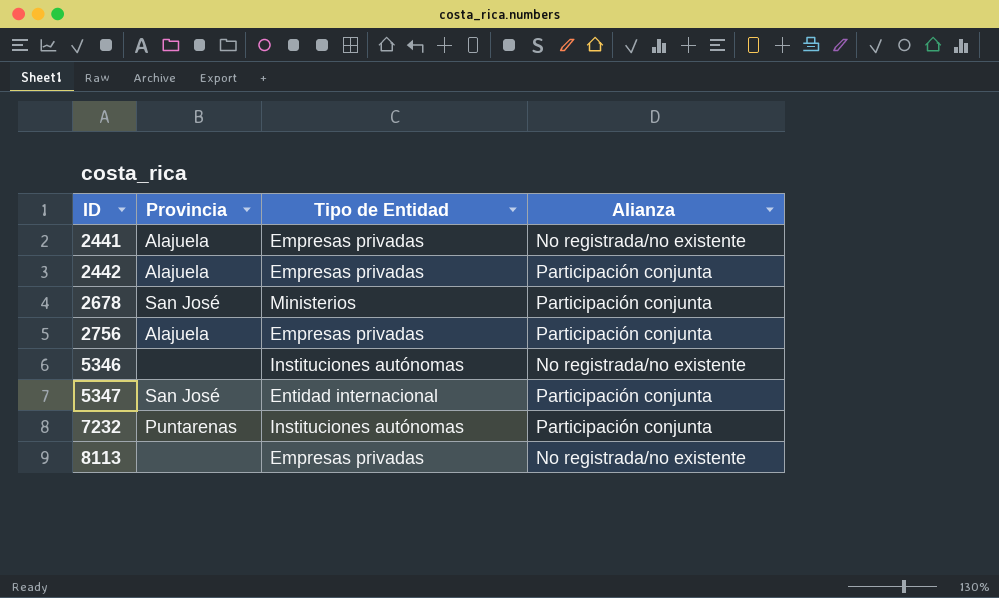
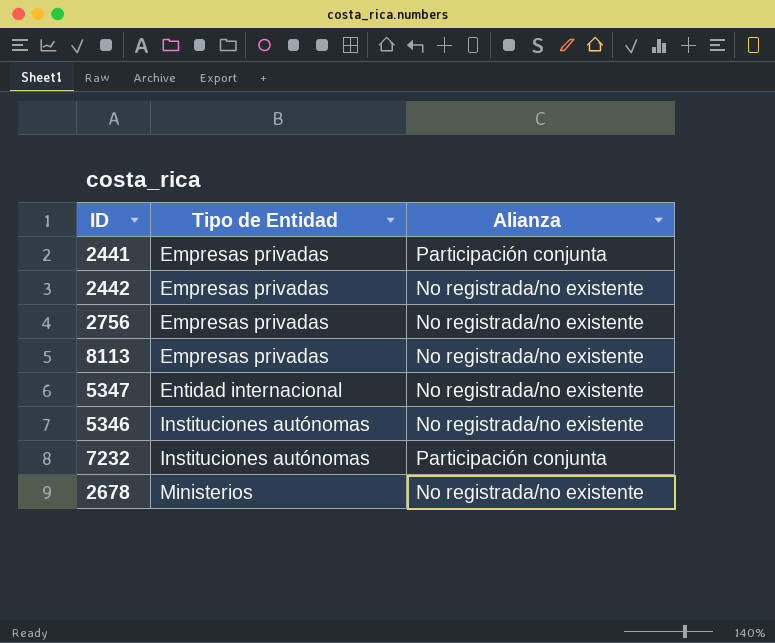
row order: ID ascending -> Tipo de Entidad ascending
column Provincia | position: 2 -> none
2441 | Alianza: No registrada/no existente -> Participación conjunta
2442 | Alianza: Participación conjunta -> No registrada/no existente
2756 | Alianza: Participación conjunta -> No registrada/no existente
5347 | Alianza: Participación conjunta -> No registrada/no existente
2678 | Alianza: Participación conjunta -> No registrada/no existente

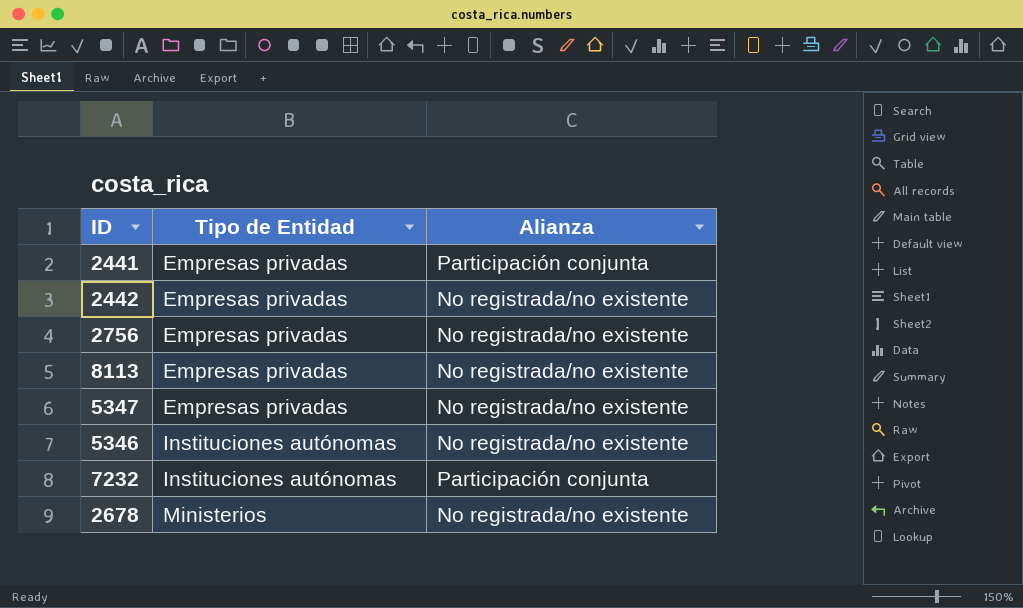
5347 | Tipo de Entidad: Entidad internacional -> Empresas privadas

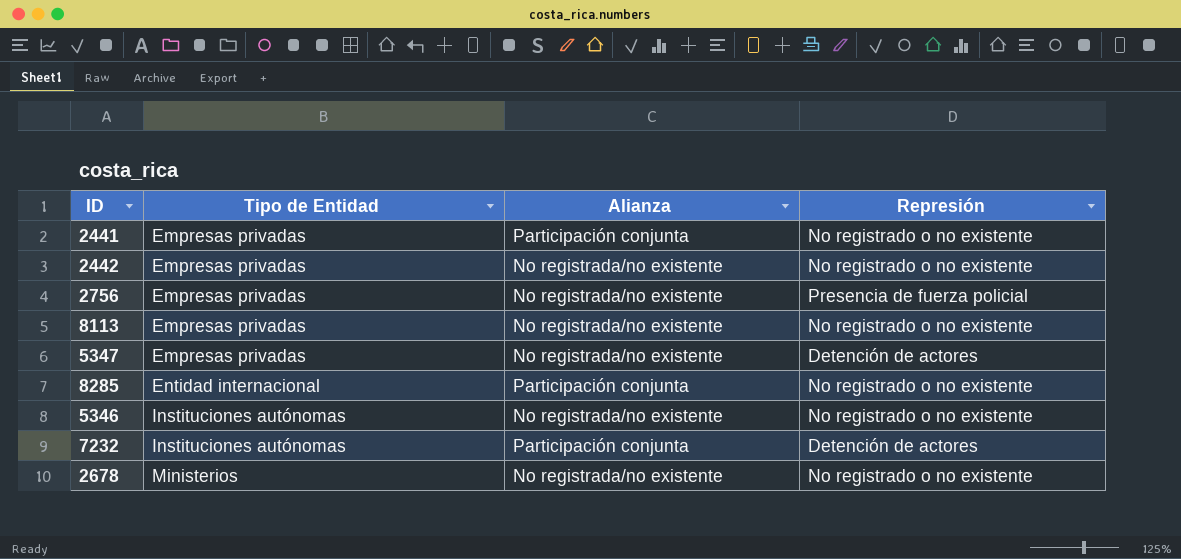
column Represión | position: none -> 4
row 8285: none -> Entidad internacional | Participación conjunta | No registrado o no existente

